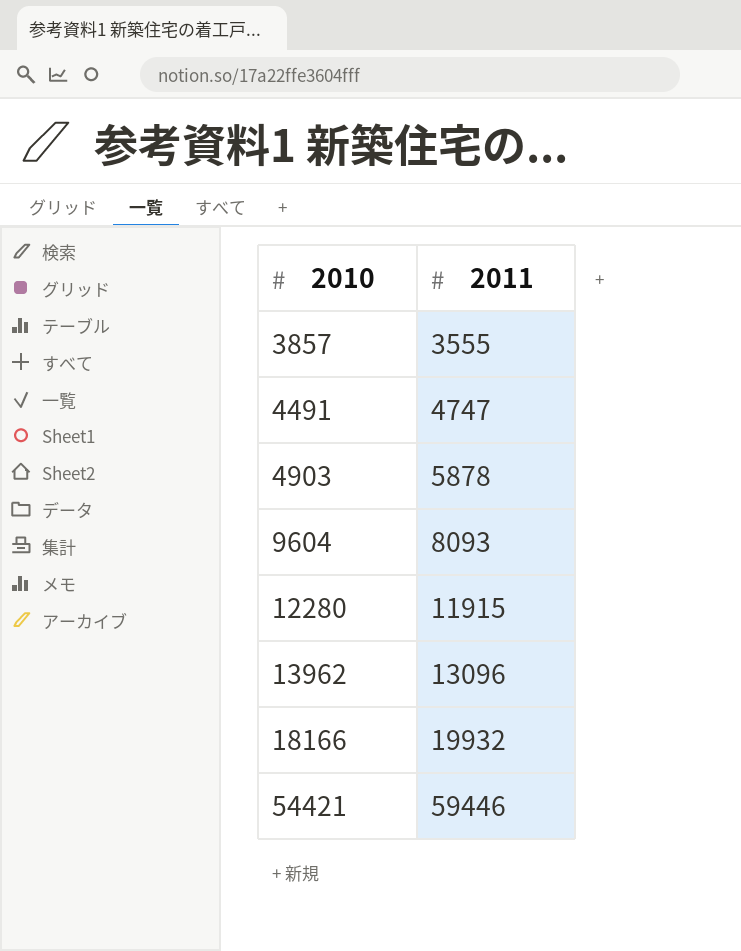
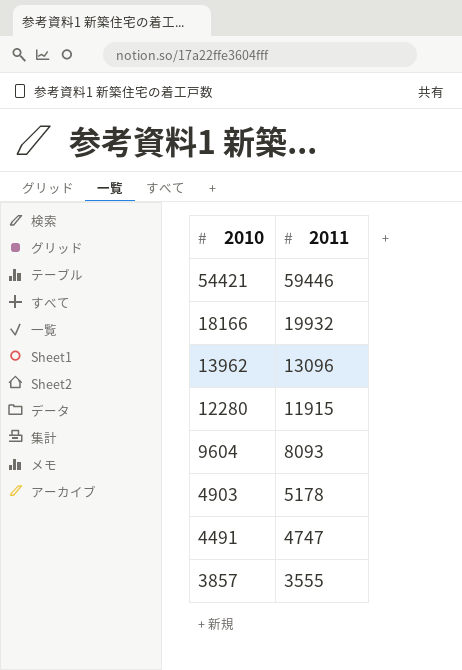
row order: 2010 ascending -> 2010 descending
4903 | 2011: 5878 -> 5178

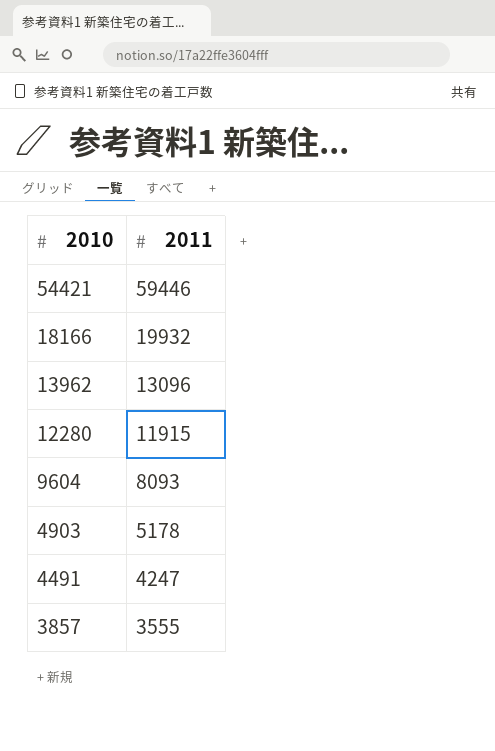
4491 | 2011: 4747 -> 4247

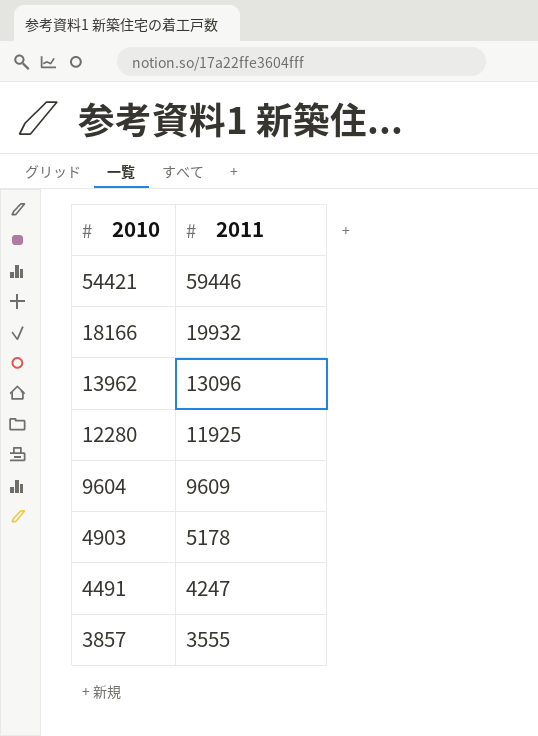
12280 | 2011: 11915 -> 11925
9604 | 2011: 8093 -> 9609

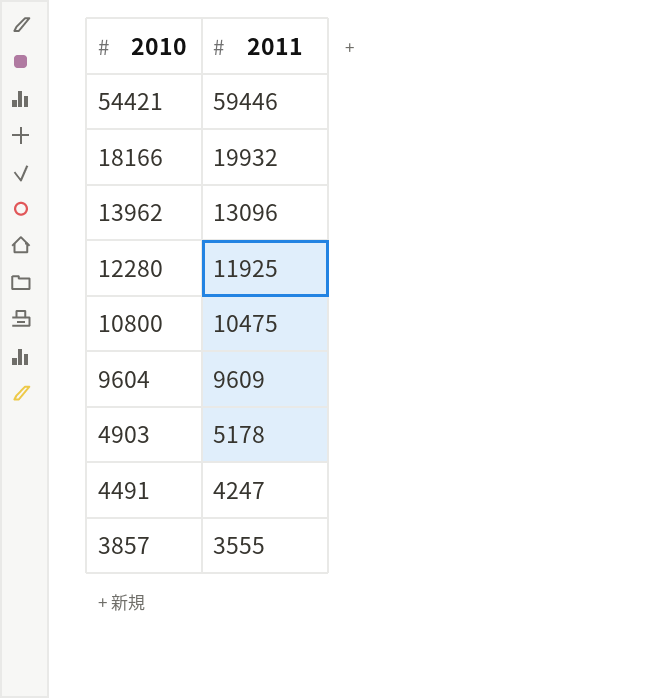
row 10800: none -> 10475

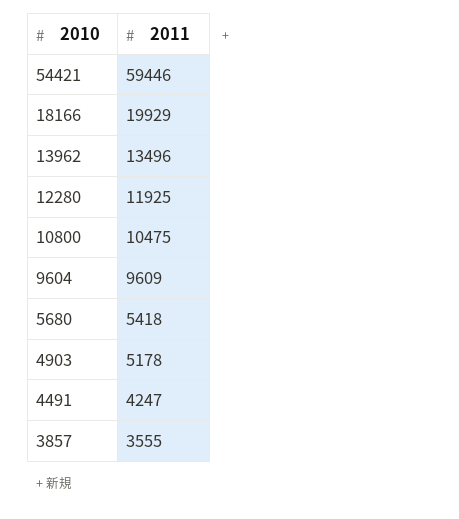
18166 | 2011: 19932 -> 19929
13962 | 2011: 13096 -> 13496
row 5680: none -> 5418

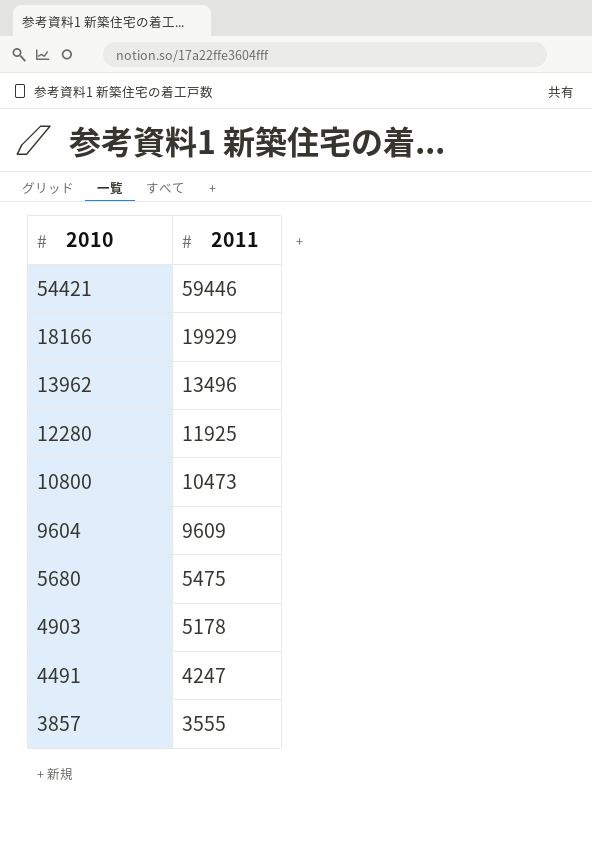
10800 | 2011: 10475 -> 10473
5680 | 2011: 5418 -> 5475

